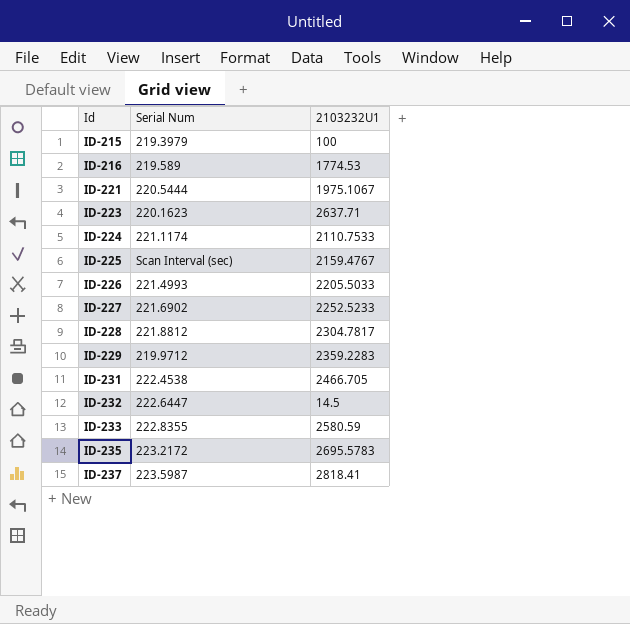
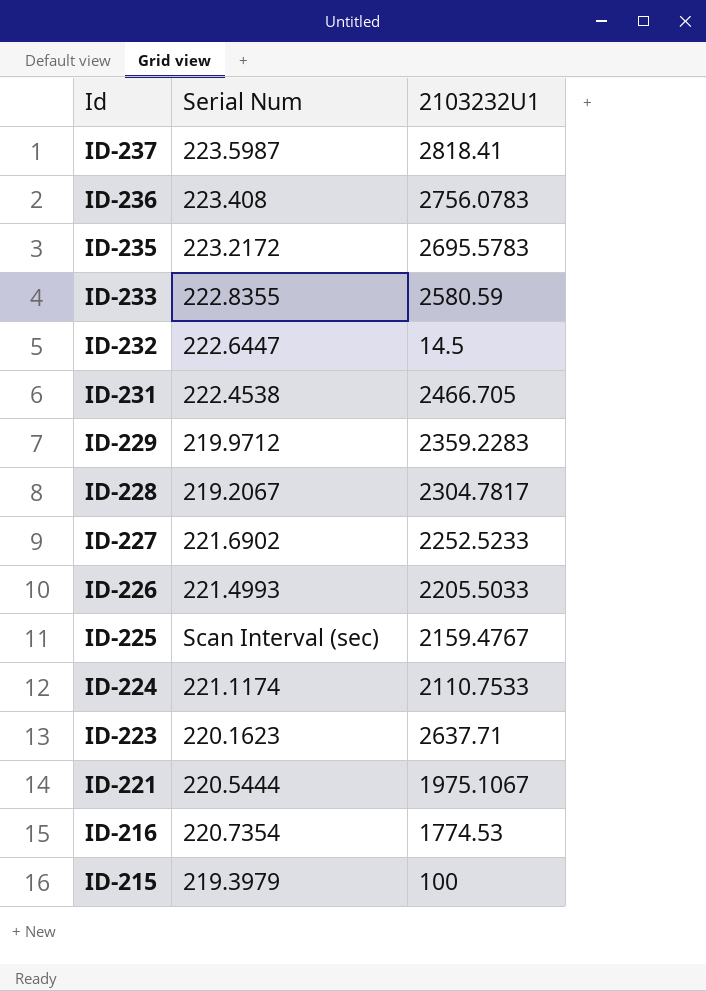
row order: Id ascending -> Id descending
row ID-236: none -> 223.408 | 2756.0783
ID-228 | Serial Num: 221.8812 -> 219.2067
ID-216 | Serial Num: 219.589 -> 220.7354

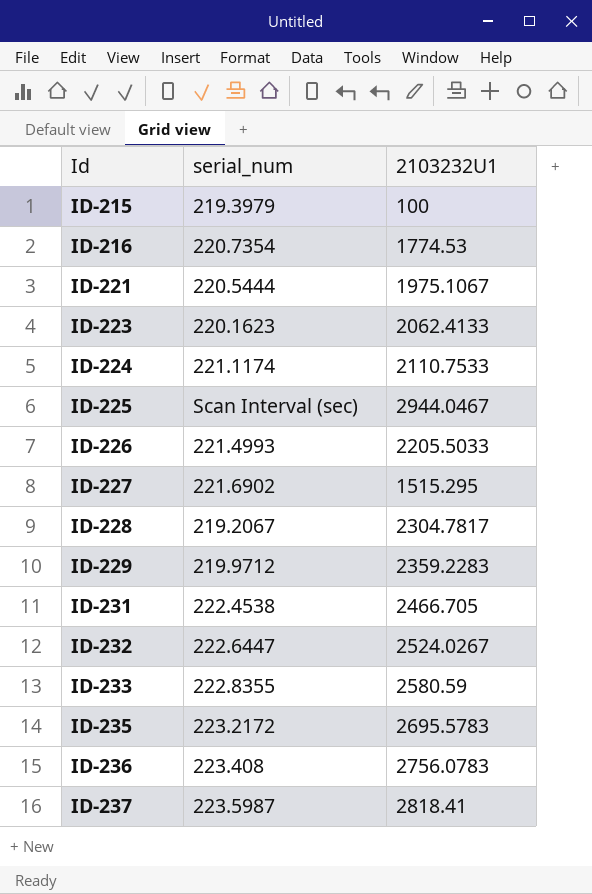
row order: Id descending -> Id ascending
column name: Serial Num -> serial_num
ID-223 | 2103232U1: 2637.71 -> 2062.4133
ID-225 | 2103232U1: 2159.4767 -> 2944.0467
ID-227 | 2103232U1: 2252.5233 -> 1515.295
ID-232 | 2103232U1: 14.5 -> 2524.0267

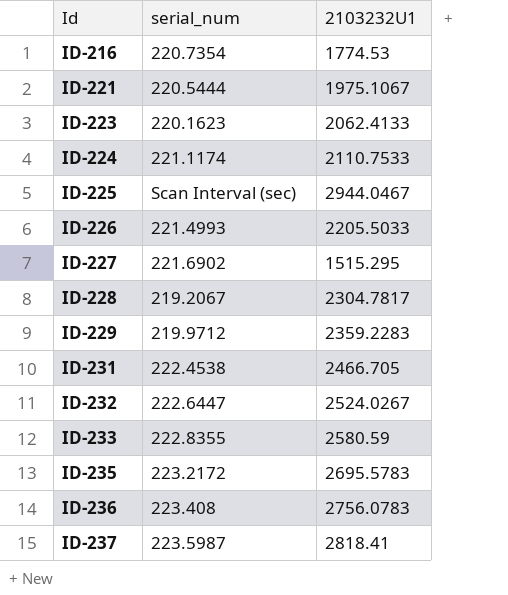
row ID-215: 219.3979 | 100 -> none

